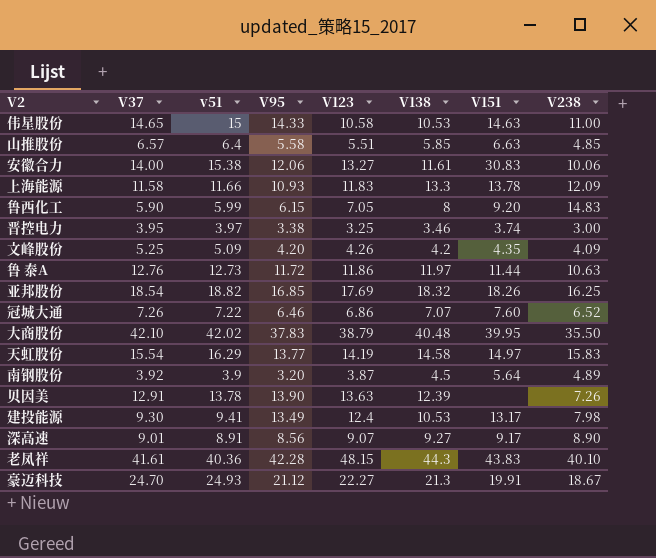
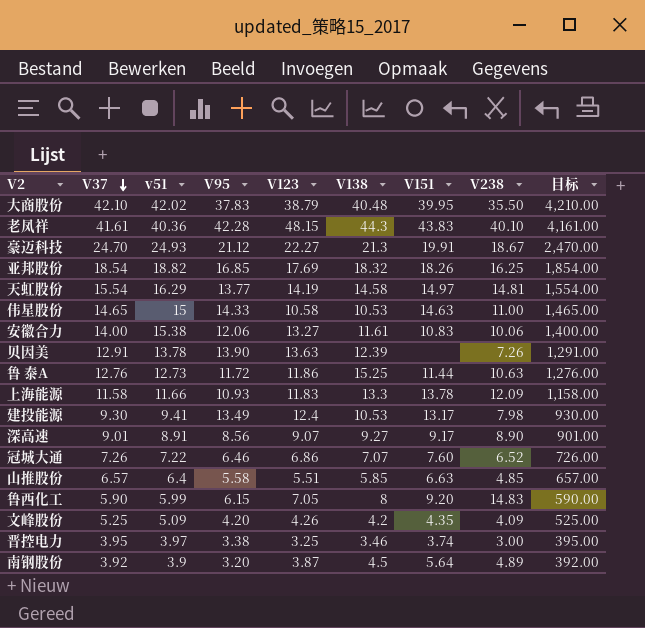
row order: none -> V37 descending
column 目标 | formula: none -> [V37] * 100
天虹股份 | V238: 15.83 -> 14.81
安徽合力 | V151: 30.83 -> 10.83
鲁 泰A | V138: 11.97 -> 15.25

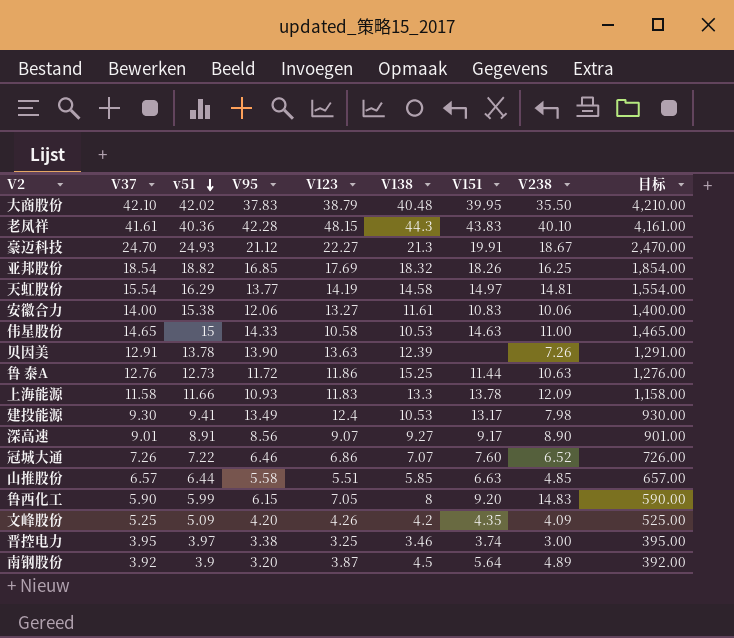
row order: V37 descending -> v51 descending
山推股份 | v51: 6.4 -> 6.44

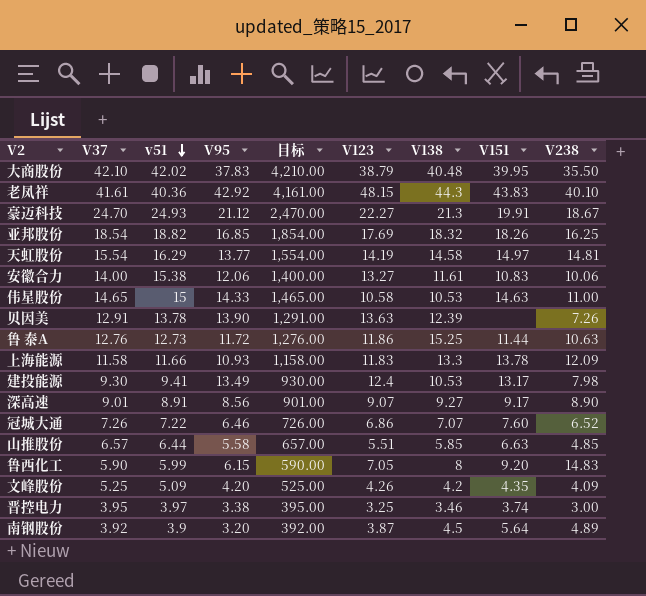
column 目标 | position: 9 -> 5
老凤祥 | V95: 42.28 -> 42.92

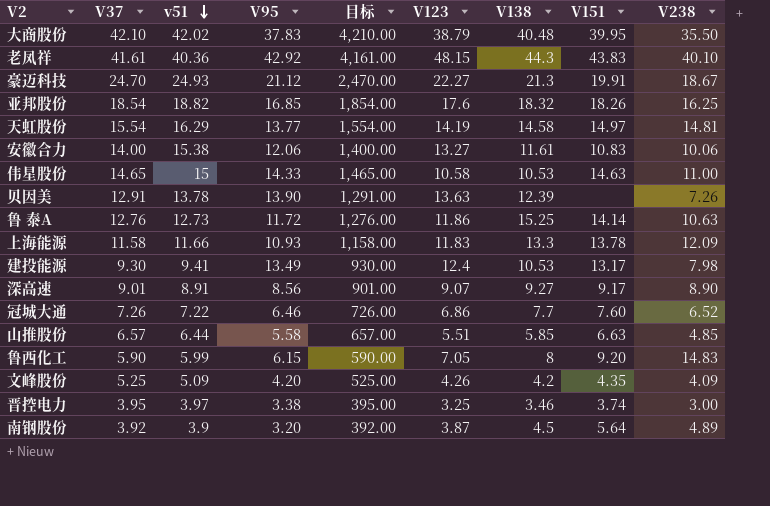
亚邦股份 | V123: 17.69 -> 17.6
鲁 泰A | V151: 11.44 -> 14.14
冠城大通 | V138: 7.07 -> 7.7

